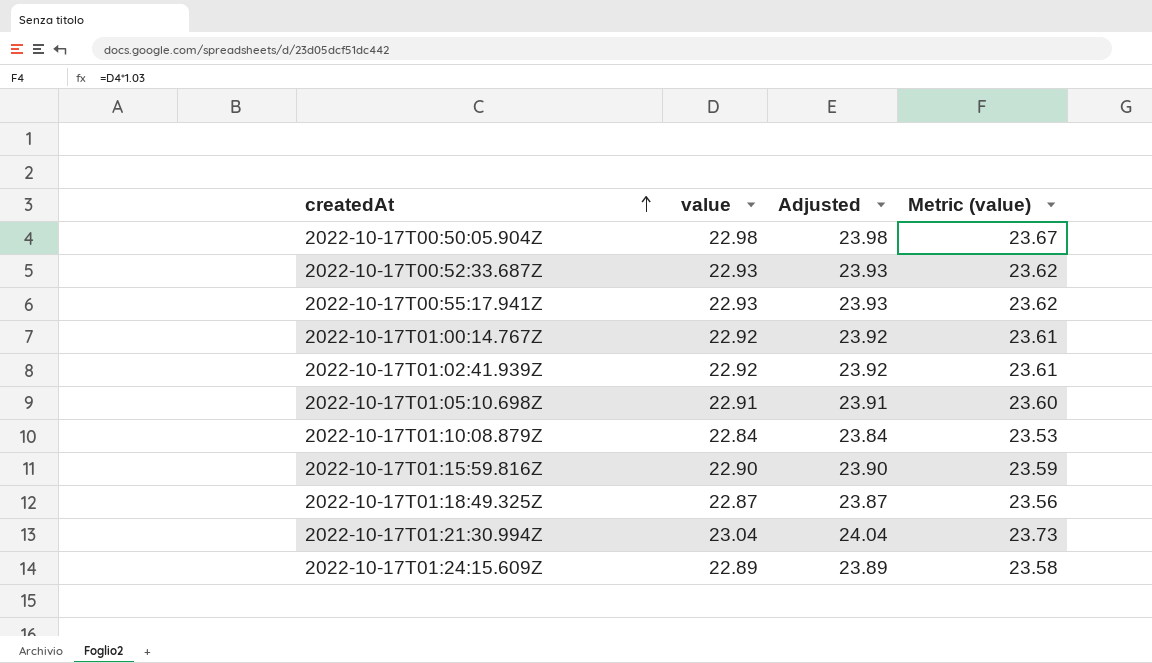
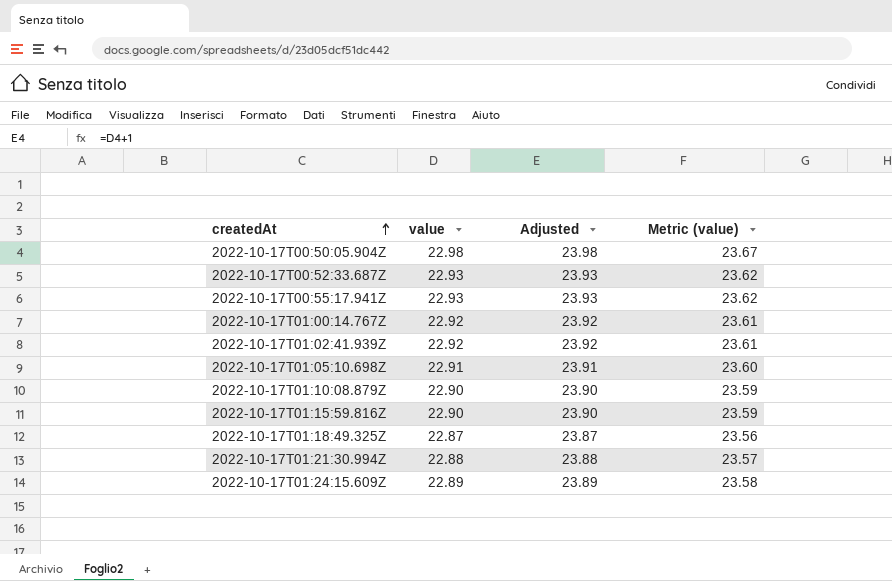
2022-10-17T01:10:08.879Z | value: 22.84 -> 22.90
2022-10-17T01:10:08.879Z | Adjusted: 23.84 -> 23.90
2022-10-17T01:10:08.879Z | Metric (value): 23.53 -> 23.59
2022-10-17T01:21:30.994Z | value: 23.04 -> 22.88
2022-10-17T01:21:30.994Z | Adjusted: 24.04 -> 23.88
2022-10-17T01:21:30.994Z | Metric (value): 23.73 -> 23.57

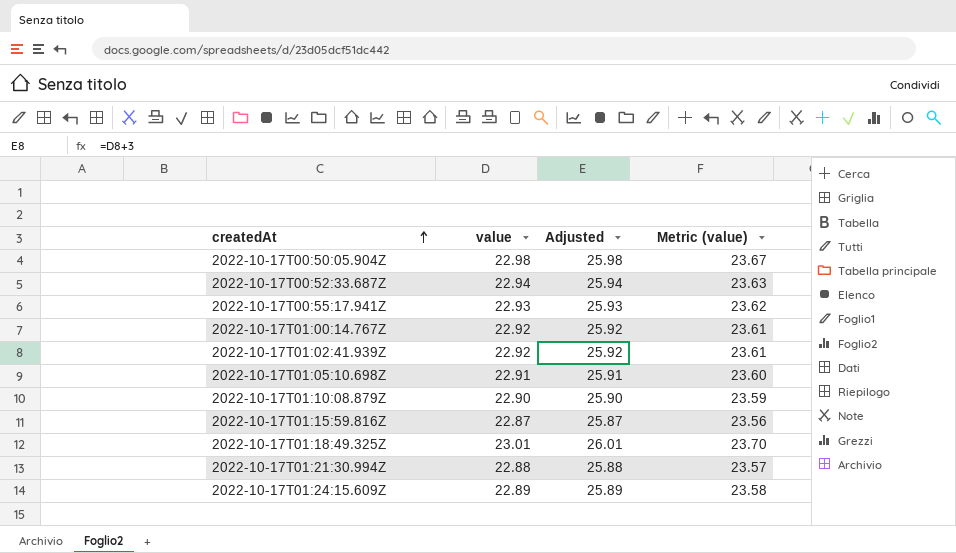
column Adjusted | formula: [value] + 1 -> [value] + 3
2022-10-17T00:52:33.687Z | value: 22.93 -> 22.94
2022-10-17T00:52:33.687Z | Metric (value): 23.62 -> 23.63
2022-10-17T01:15:59.816Z | value: 22.90 -> 22.87
2022-10-17T01:15:59.816Z | Metric (value): 23.59 -> 23.56
2022-10-17T01:18:49.325Z | value: 22.87 -> 23.01
2022-10-17T01:18:49.325Z | Metric (value): 23.56 -> 23.70

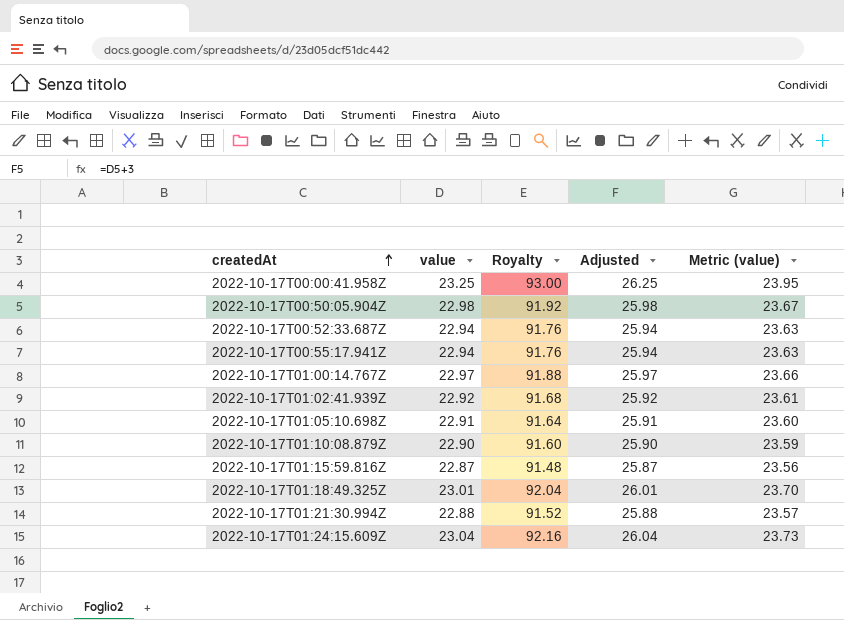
column Royalty | formula: none -> [value] * 4
row 2022-10-17T00:00:41.958Z: none -> 23.25 | 93.00 | 26.25 | 23.95
2022-10-17T00:55:17.941Z | value: 22.93 -> 22.94
2022-10-17T00:55:17.941Z | Adjusted: 25.93 -> 25.94
2022-10-17T00:55:17.941Z | Metric (value): 23.62 -> 23.63
2022-10-17T01:00:14.767Z | value: 22.92 -> 22.97
2022-10-17T01:00:14.767Z | Adjusted: 25.92 -> 25.97
2022-10-17T01:00:14.767Z | Metric (value): 23.61 -> 23.66
2022-10-17T01:24:15.609Z | value: 22.89 -> 23.04
2022-10-17T01:24:15.609Z | Adjusted: 25.89 -> 26.04
2022-10-17T01:24:15.609Z | Metric (value): 23.58 -> 23.73

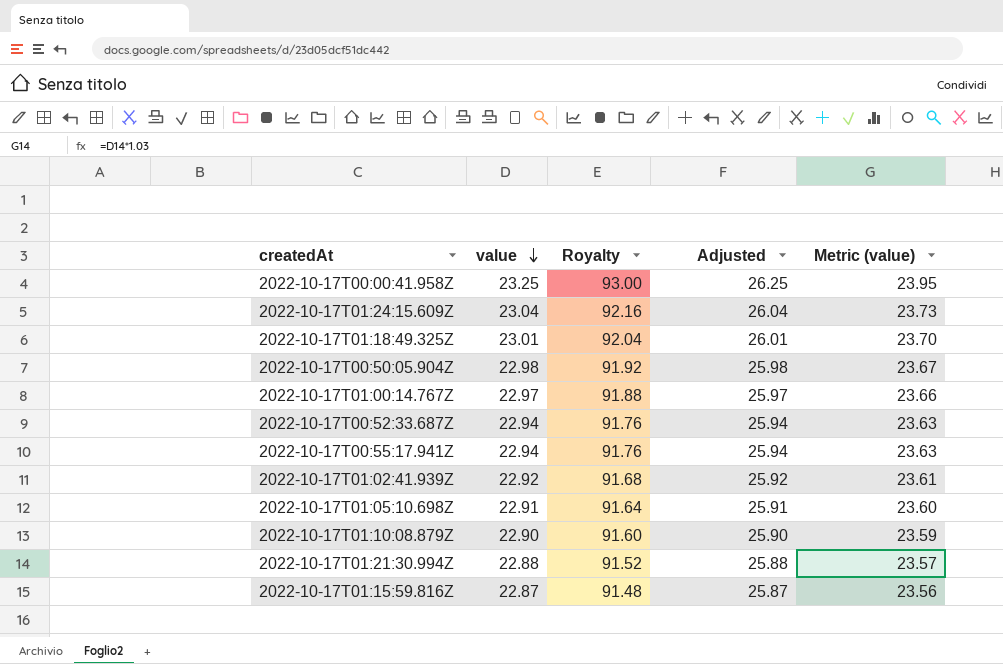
row order: createdAt ascending -> value descending

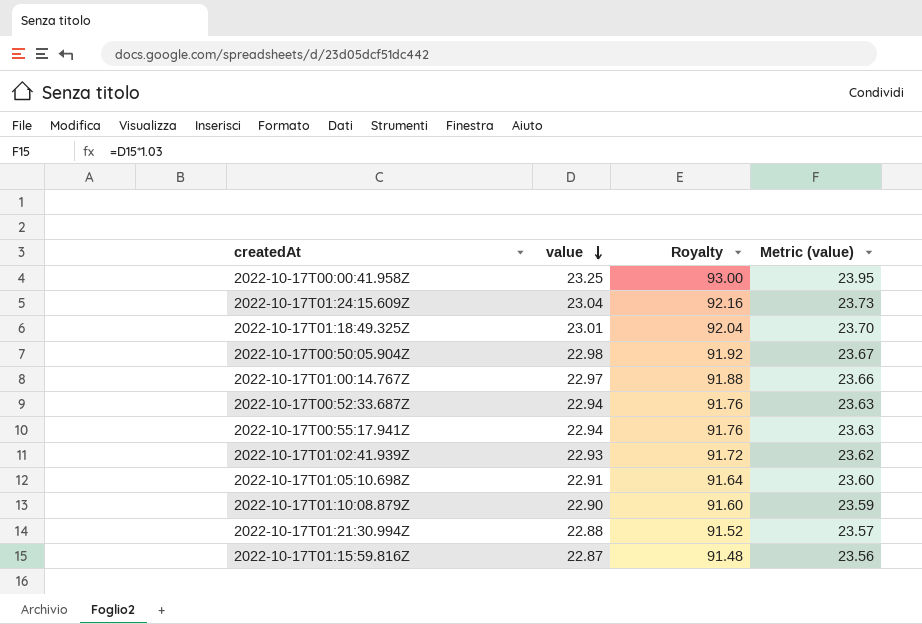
column Adjusted | formula: [value] + 3 -> none
2022-10-17T01:02:41.939Z | value: 22.92 -> 22.93
2022-10-17T01:02:41.939Z | Royalty: 91.68 -> 91.72
2022-10-17T01:02:41.939Z | Metric (value): 23.61 -> 23.62

